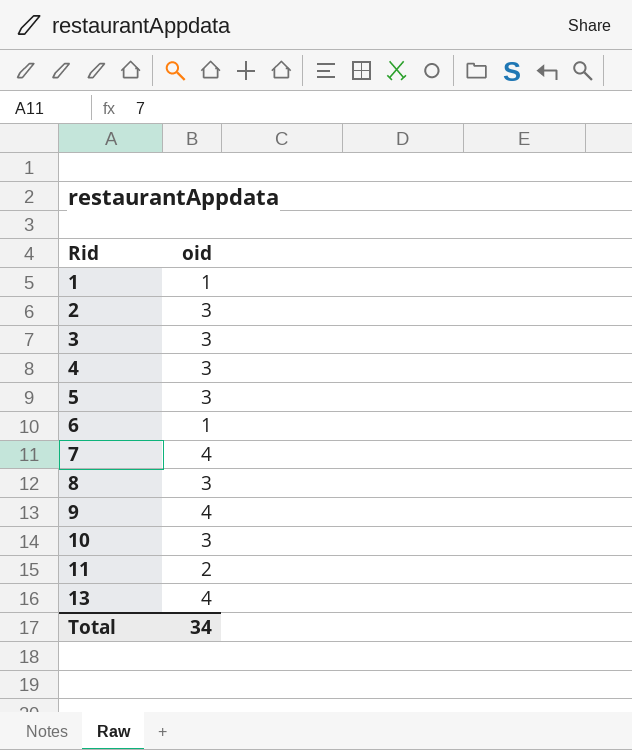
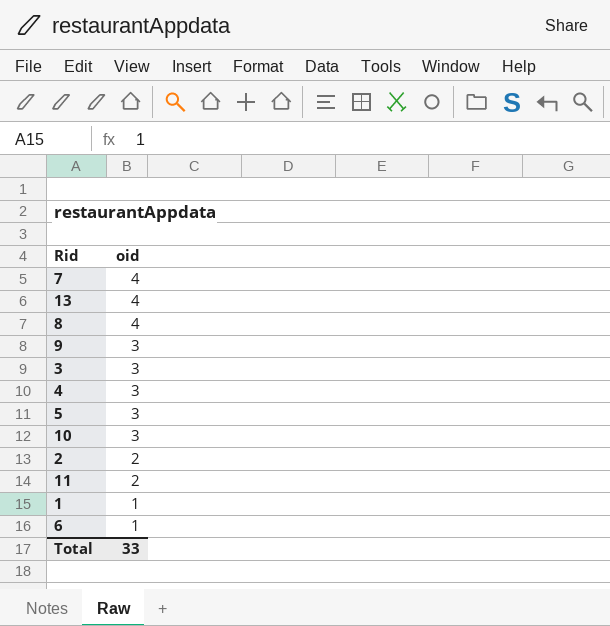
row order: Rid ascending -> oid descending
8 | oid: 3 -> 4
9 | oid: 4 -> 3
2 | oid: 3 -> 2
Total | oid: 34 -> 33

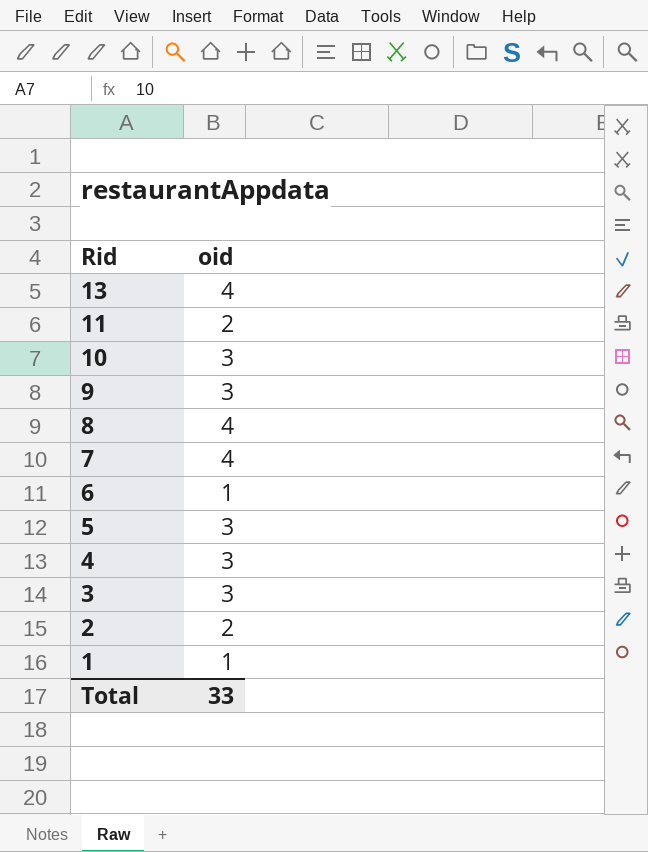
row order: oid descending -> Rid descending

